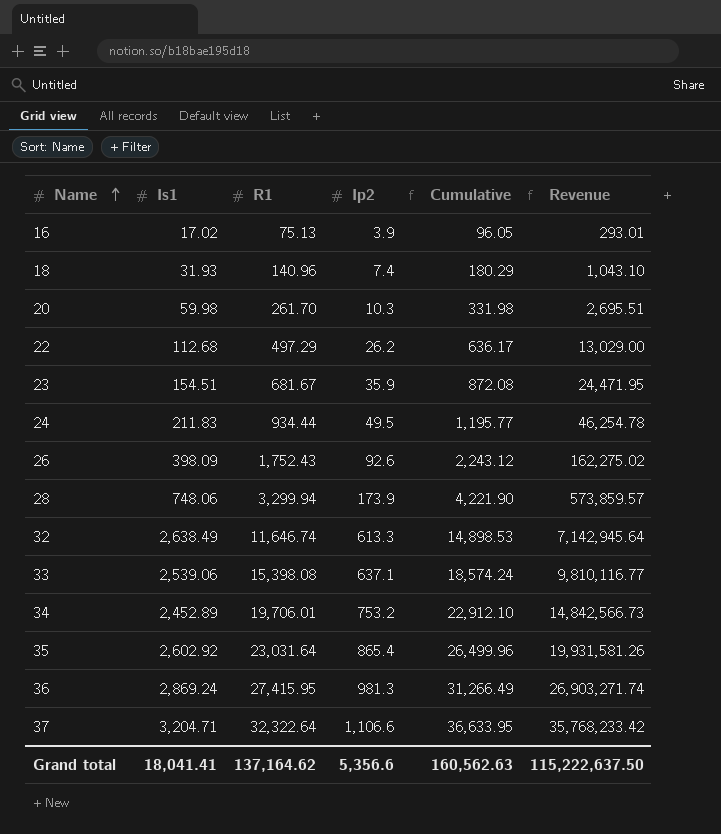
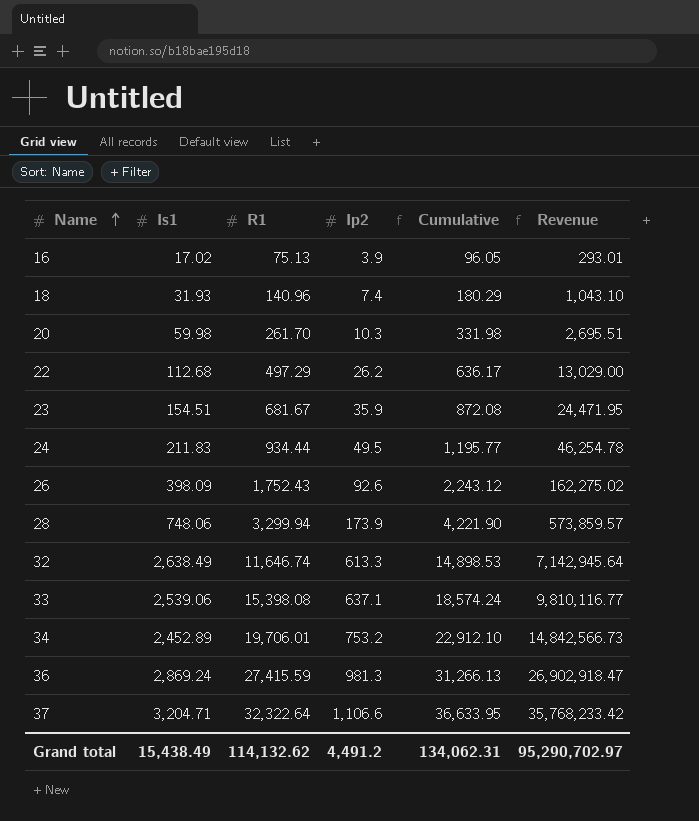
row 35: 2,602.92 | 23,031.64 | 865.4 | 26,499.96 | 19,931,581.26 -> none
36 | R1: 27,415.95 -> 27,415.59
36 | Cumulative: 31,266.49 -> 31,266.13
36 | Revenue: 26,903,271.74 -> 26,902,918.47
Grand total | Is1: 18,041.41 -> 15,438.49
Grand total | R1: 137,164.62 -> 114,132.62
Grand total | Ip2: 5,356.6 -> 4,491.2
Grand total | Cumulative: 160,562.63 -> 134,062.31
Grand total | Revenue: 115,222,637.50 -> 95,290,702.97

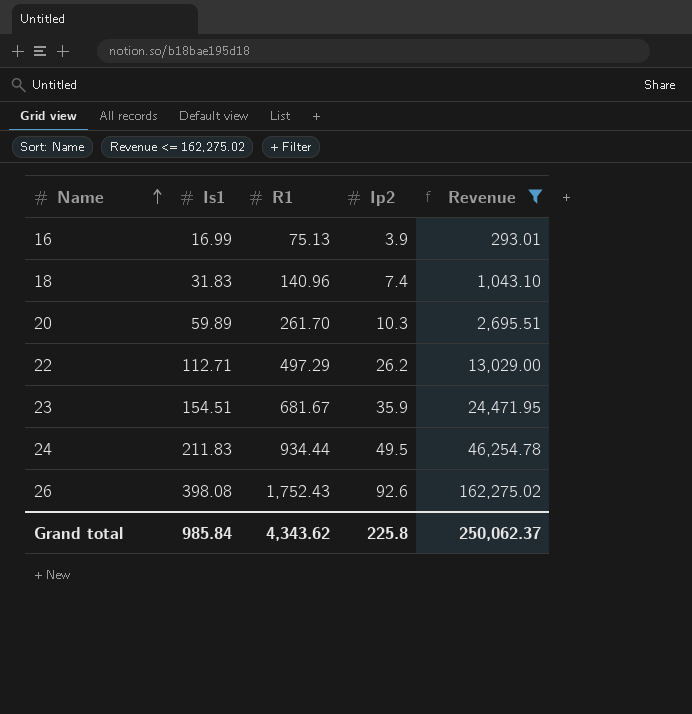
filter: none -> Revenue <= 162,275.02
column Cumulative | formula: [Is1] + [R1] + [Ip2] -> none
16 | Is1: 17.02 -> 16.99
18 | Is1: 31.93 -> 31.83
20 | Is1: 59.98 -> 59.89
22 | Is1: 112.68 -> 112.71
26 | Is1: 398.09 -> 398.08
Grand total | Is1: 15,438.49 -> 985.84
Grand total | R1: 114,132.62 -> 4,343.62
Grand total | Ip2: 4,491.2 -> 225.8
Grand total | Revenue: 95,290,702.97 -> 250,062.37

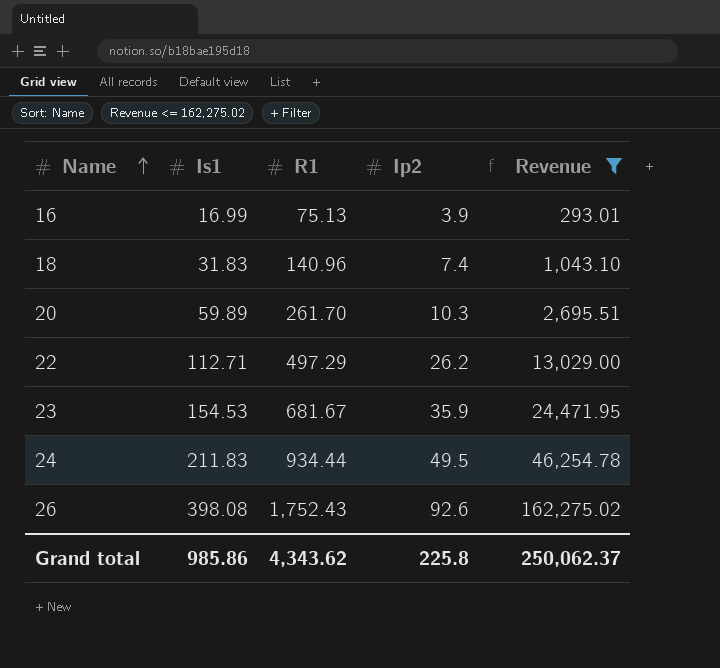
23 | Is1: 154.51 -> 154.53
Grand total | Is1: 985.84 -> 985.86

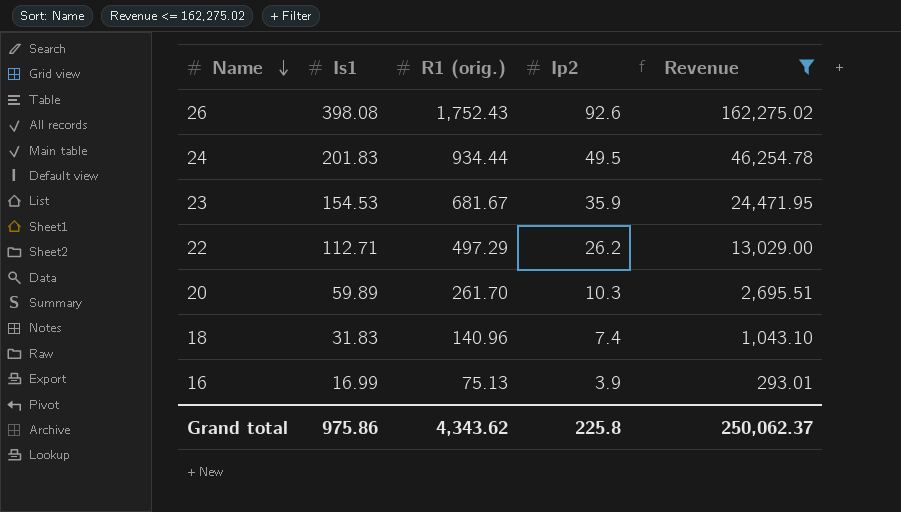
row order: Name ascending -> Name descending
column name: R1 -> R1 (orig.)
24 | Is1: 211.83 -> 201.83
Grand total | Is1: 985.86 -> 975.86

